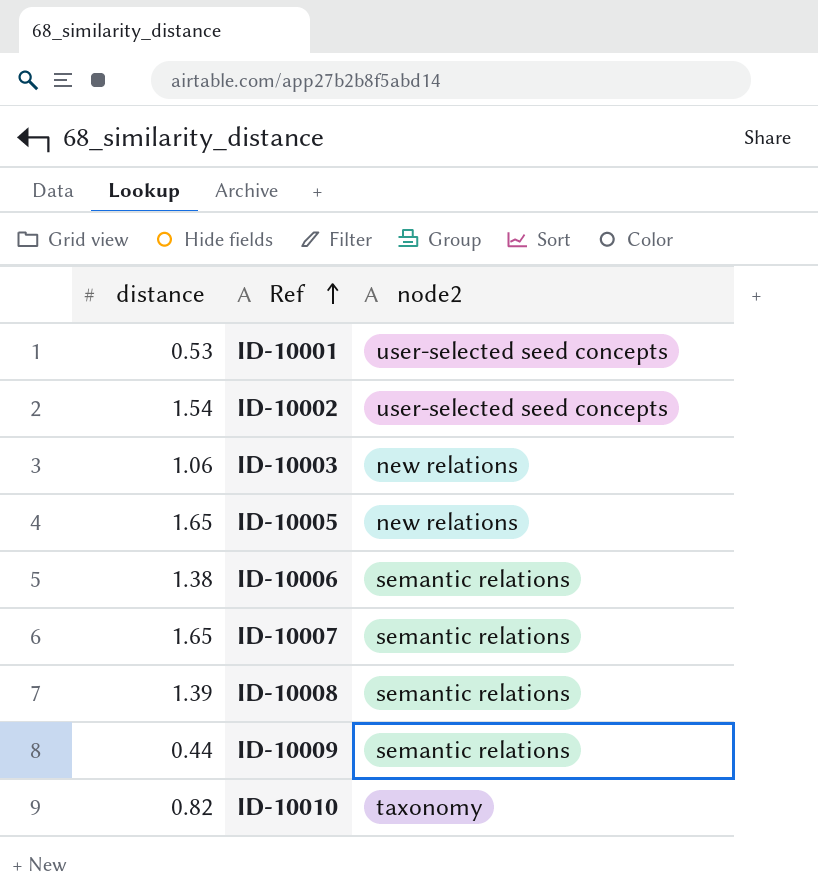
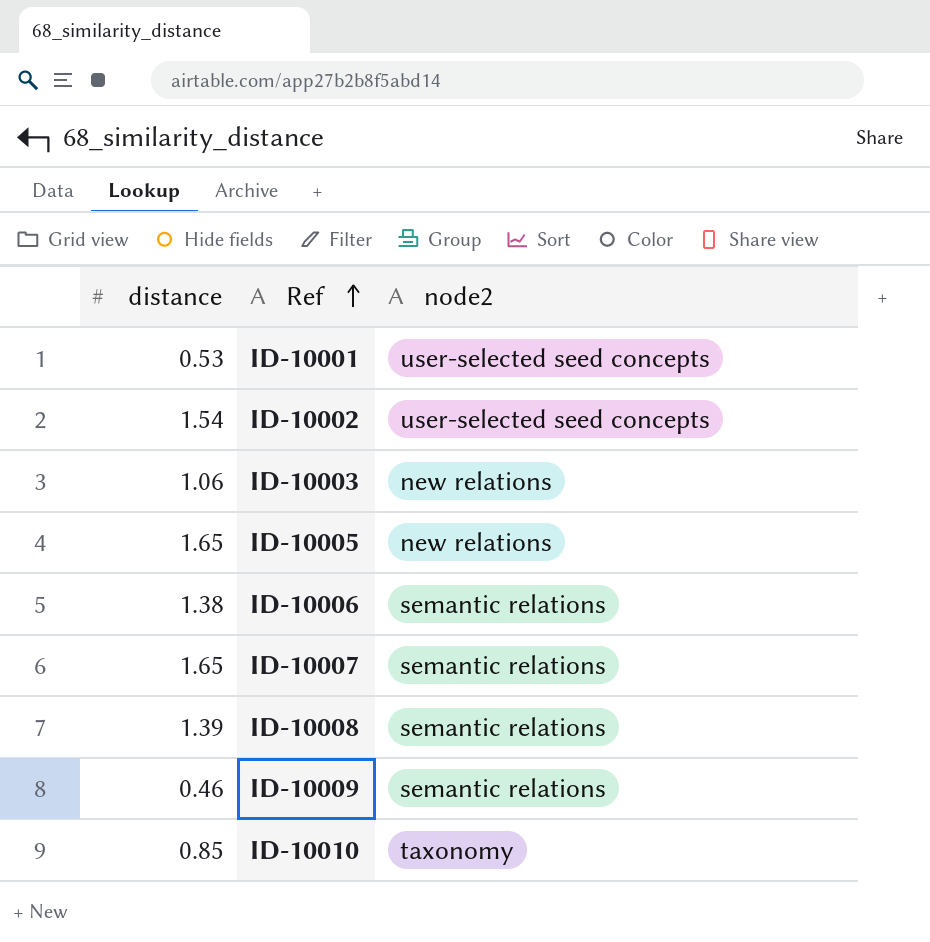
ID-10009 | distance: 0.44 -> 0.46
ID-10010 | distance: 0.82 -> 0.85

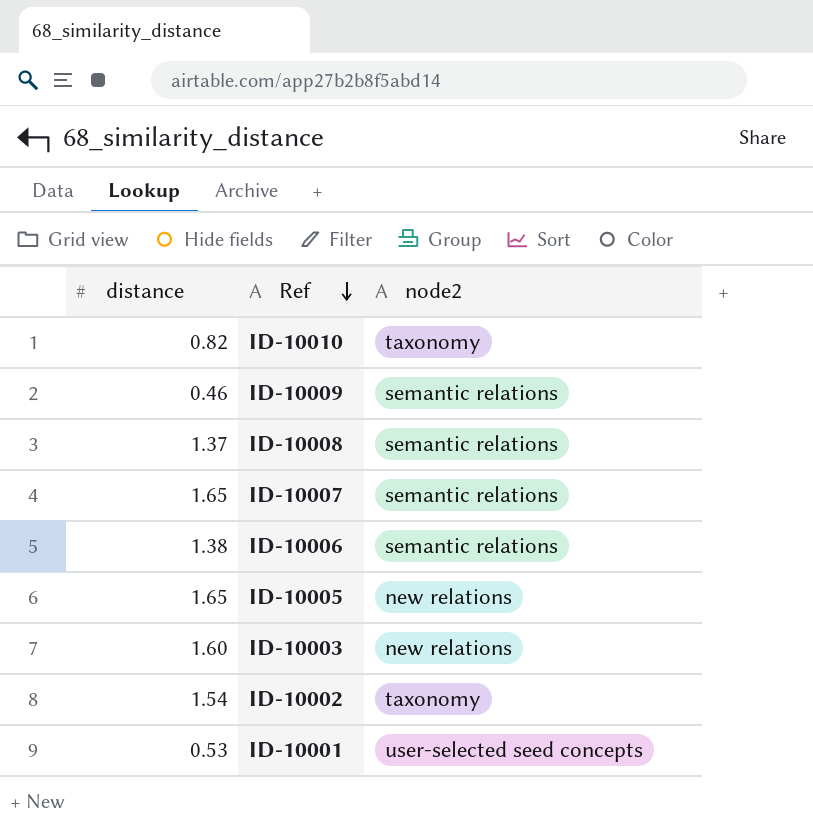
row order: Ref ascending -> Ref descending
ID-10010 | distance: 0.85 -> 0.82
ID-10008 | distance: 1.39 -> 1.37
ID-10003 | distance: 1.06 -> 1.60
ID-10002 | node2: user-selected seed concepts -> taxonomy

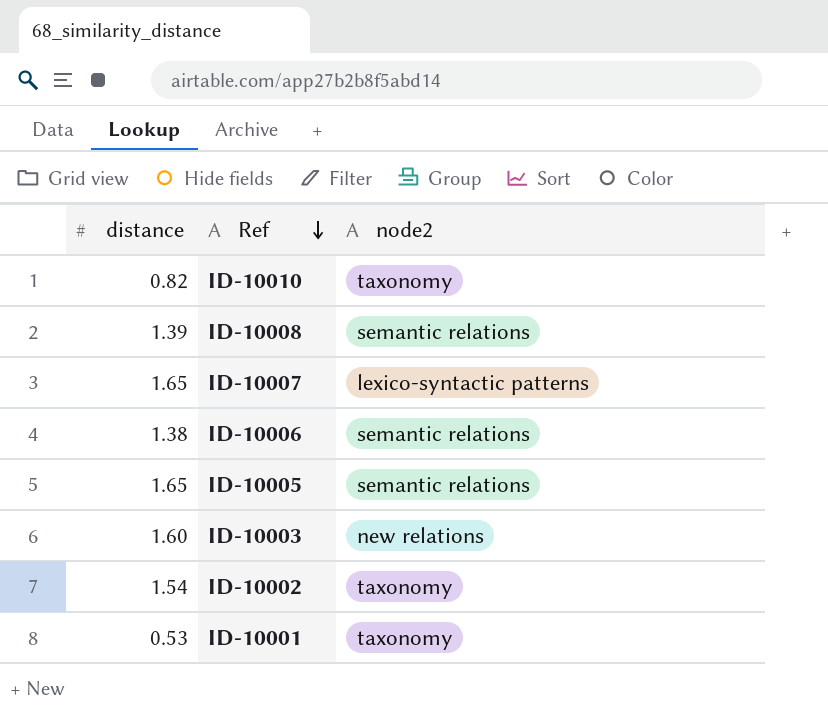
row ID-10009: 0.46 | semantic relations -> none
ID-10008 | distance: 1.37 -> 1.39
ID-10007 | node2: semantic relations -> lexico-syntactic patterns
ID-10005 | node2: new relations -> semantic relations
ID-10001 | node2: user-selected seed concepts -> taxonomy

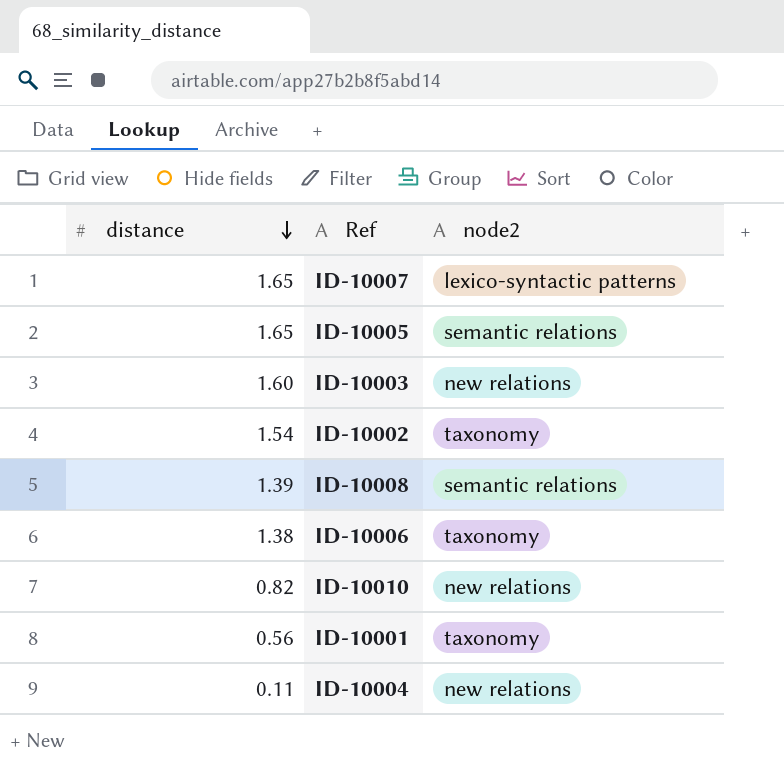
row order: Ref descending -> distance descending
ID-10006 | node2: semantic relations -> taxonomy
ID-10010 | node2: taxonomy -> new relations
ID-10001 | distance: 0.53 -> 0.56
row ID-10004: none -> 0.11 | new relations

